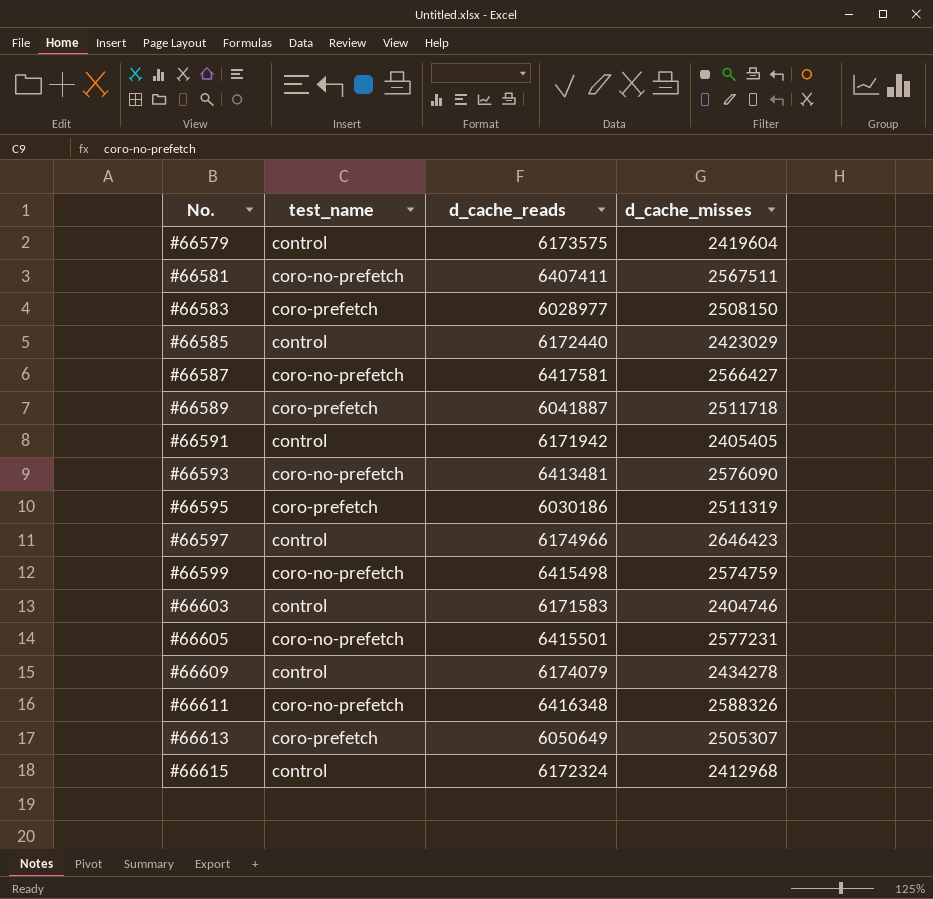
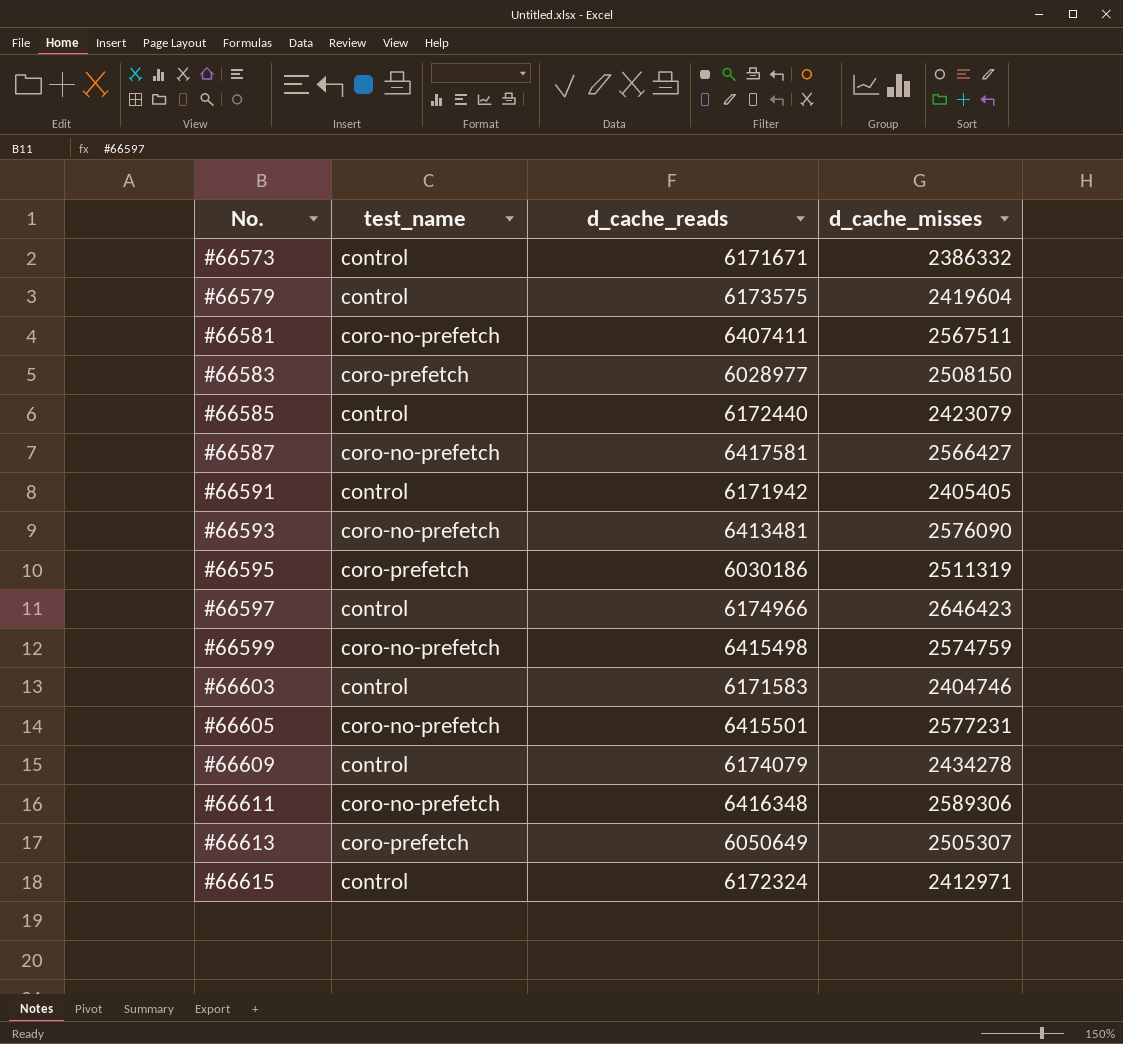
row #66589: coro-prefetch | 6041887 | 2511718 -> none
row #66573: none -> control | 6171671 | 2386332
#66585 | d_cache_misses: 2423029 -> 2423079
#66611 | d_cache_misses: 2588326 -> 2589306
#66615 | d_cache_misses: 2412968 -> 2412971

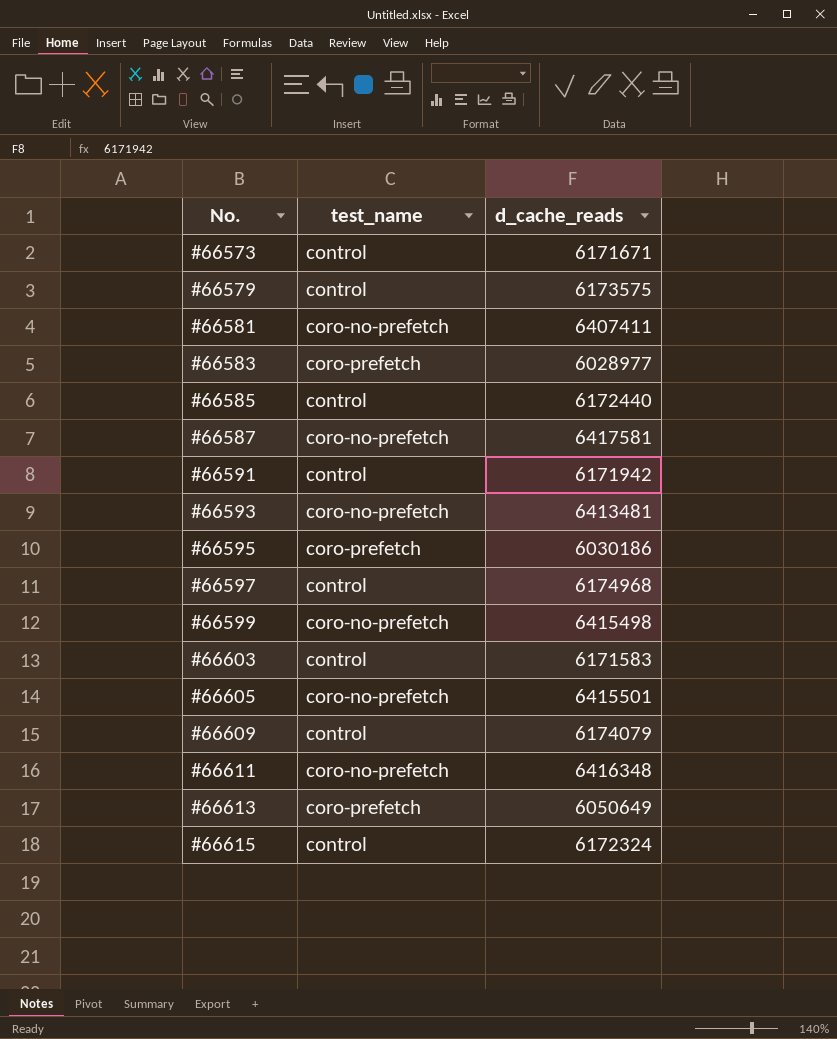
column d_cache_misses | position: 4 -> none
#66597 | d_cache_reads: 6174966 -> 6174968

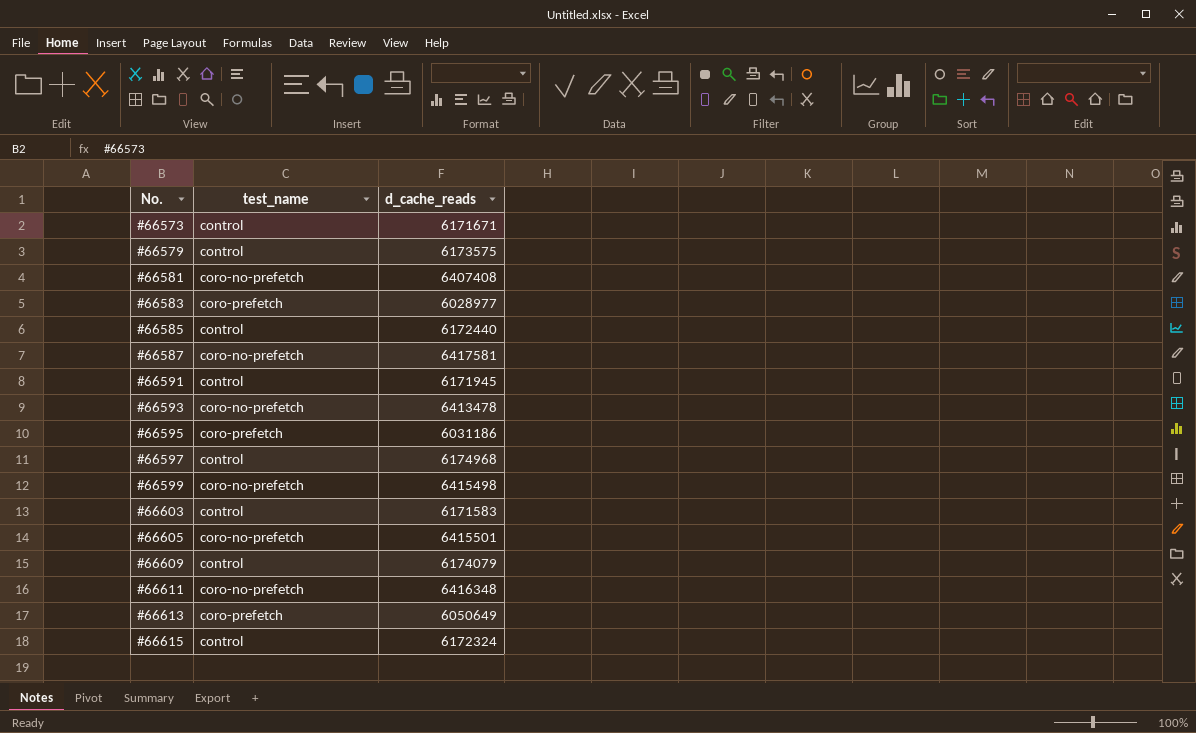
#66581 | d_cache_reads: 6407411 -> 6407408
#66591 | d_cache_reads: 6171942 -> 6171945
#66593 | d_cache_reads: 6413481 -> 6413478
#66595 | d_cache_reads: 6030186 -> 6031186

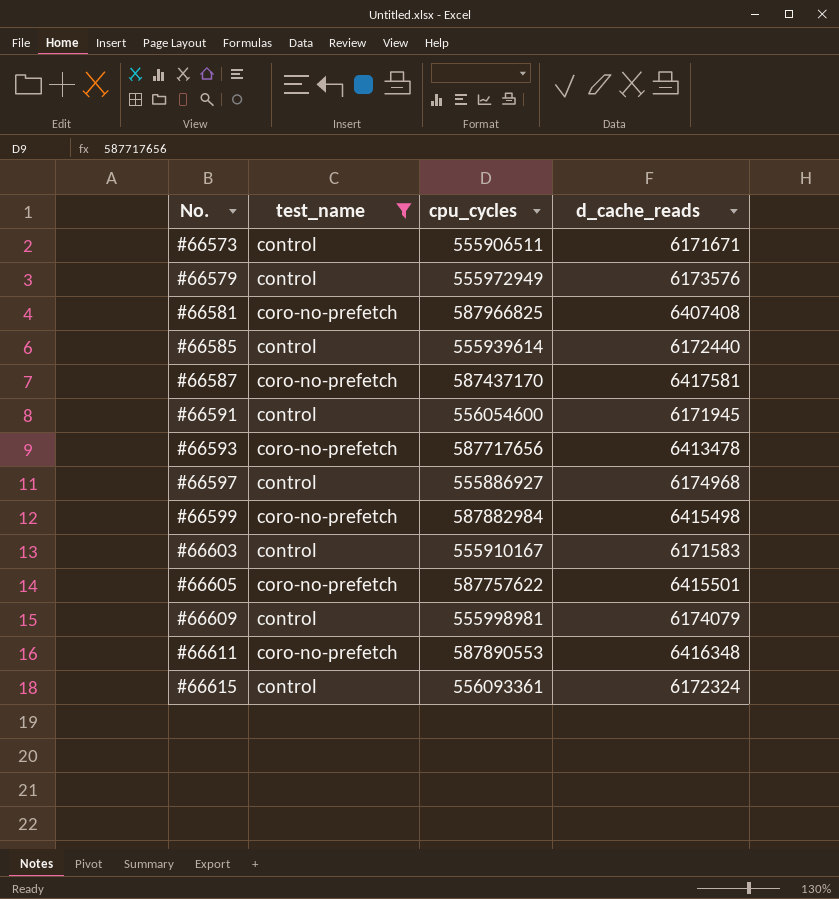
filter: none -> test_name != coro-prefetch
column cpu_cycles | position: none -> 3
#66579 | d_cache_reads: 6173575 -> 6173576

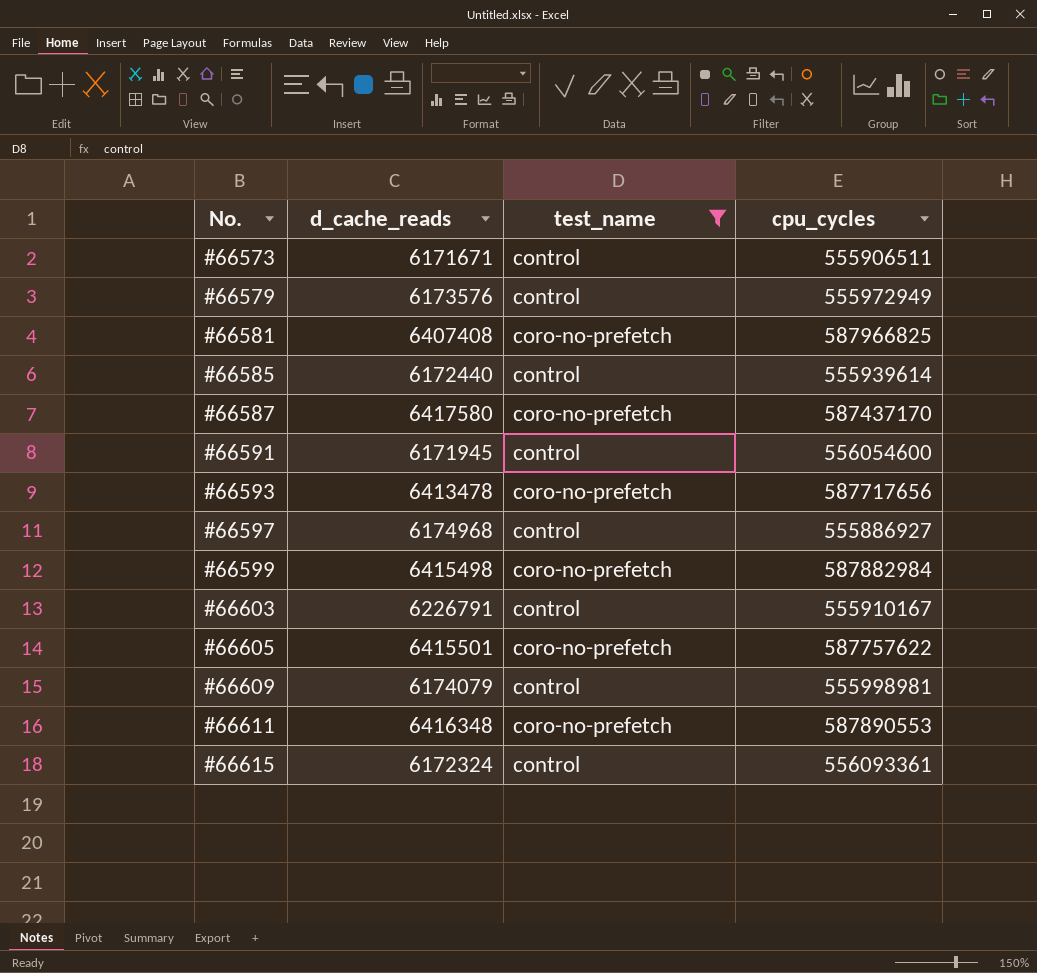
column d_cache_reads | position: 4 -> 2
#66587 | d_cache_reads: 6417581 -> 6417580
#66603 | d_cache_reads: 6171583 -> 6226791

